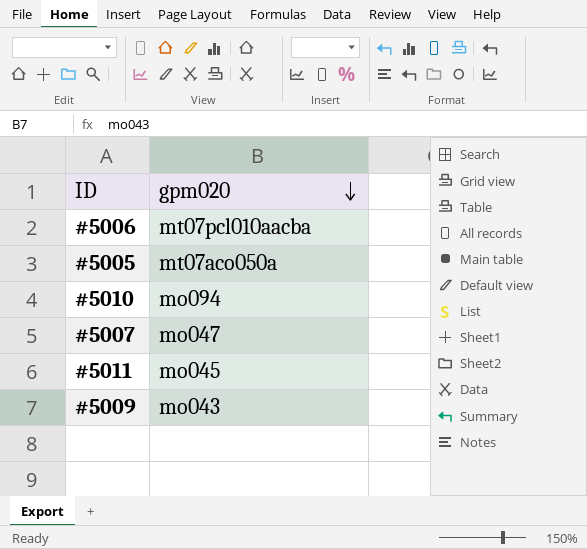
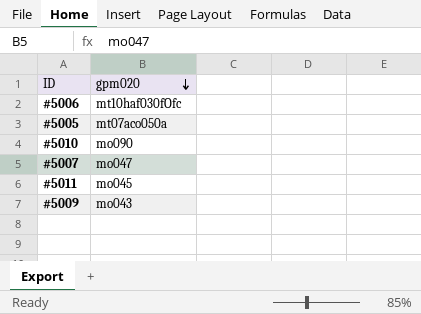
#5006 | gpm020: mt07pcl010aacba -> mt10haf030fOfc
#5010 | gpm020: mo094 -> mo090

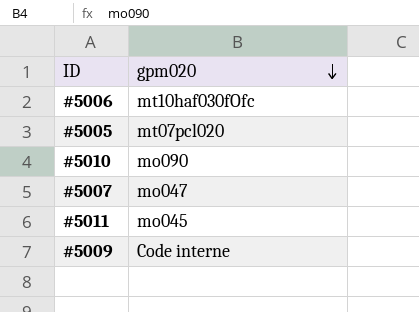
#5005 | gpm020: mt07aco050a -> mt07pcl020
#5009 | gpm020: mo043 -> Code interne

